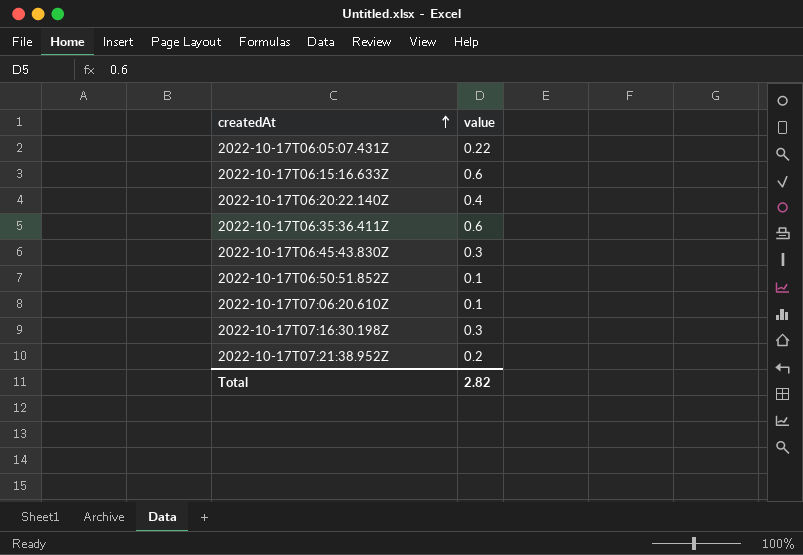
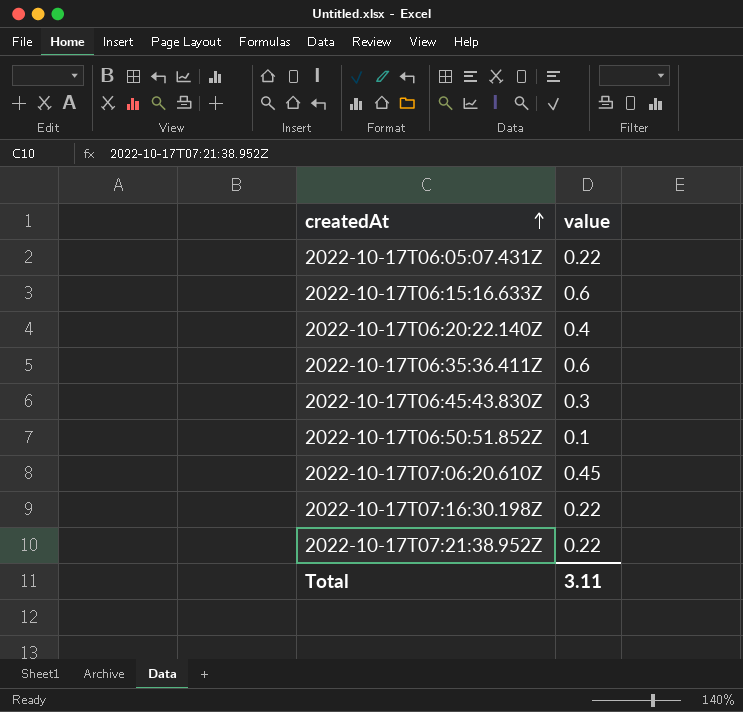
2022-10-17T07:06:20.610Z | value: 0.1 -> 0.45
2022-10-17T07:16:30.198Z | value: 0.3 -> 0.22
2022-10-17T07:21:38.952Z | value: 0.2 -> 0.22
Total | value: 2.82 -> 3.11

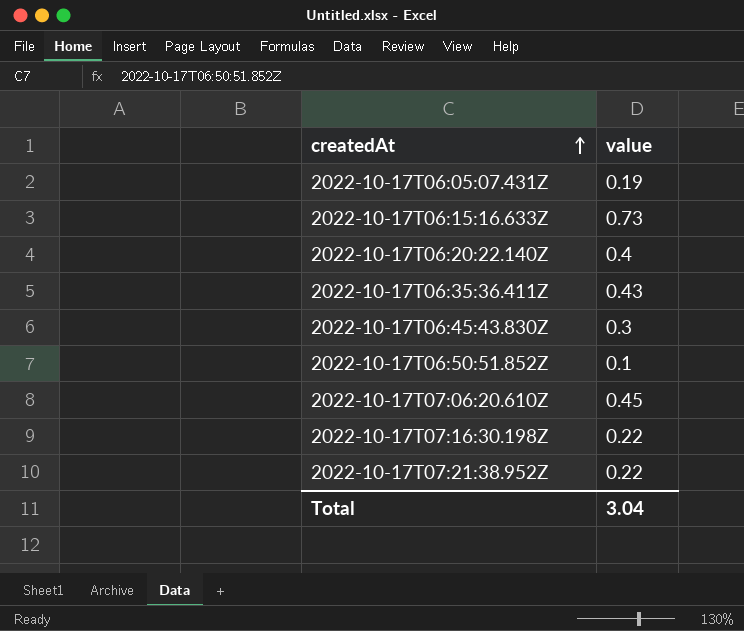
2022-10-17T06:05:07.431Z | value: 0.22 -> 0.19
2022-10-17T06:15:16.633Z | value: 0.6 -> 0.73
2022-10-17T06:35:36.411Z | value: 0.6 -> 0.43
Total | value: 3.11 -> 3.04

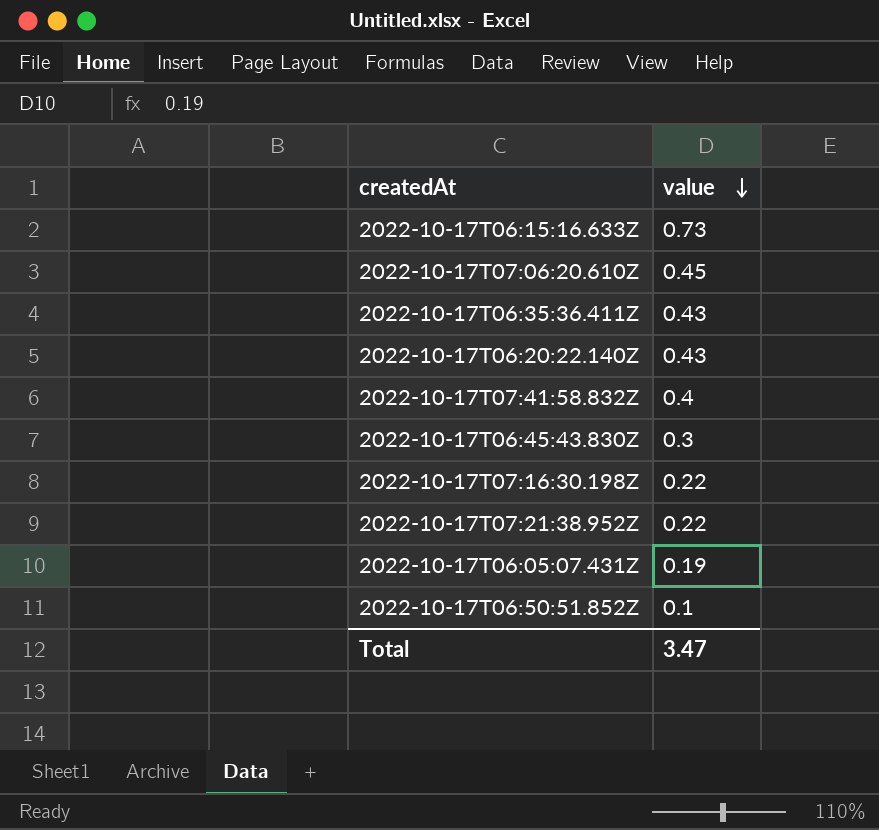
row order: createdAt ascending -> value descending
2022-10-17T06:20:22.140Z | value: 0.4 -> 0.43
row 2022-10-17T07:41:58.832Z: none -> 0.4
Total | value: 3.04 -> 3.47

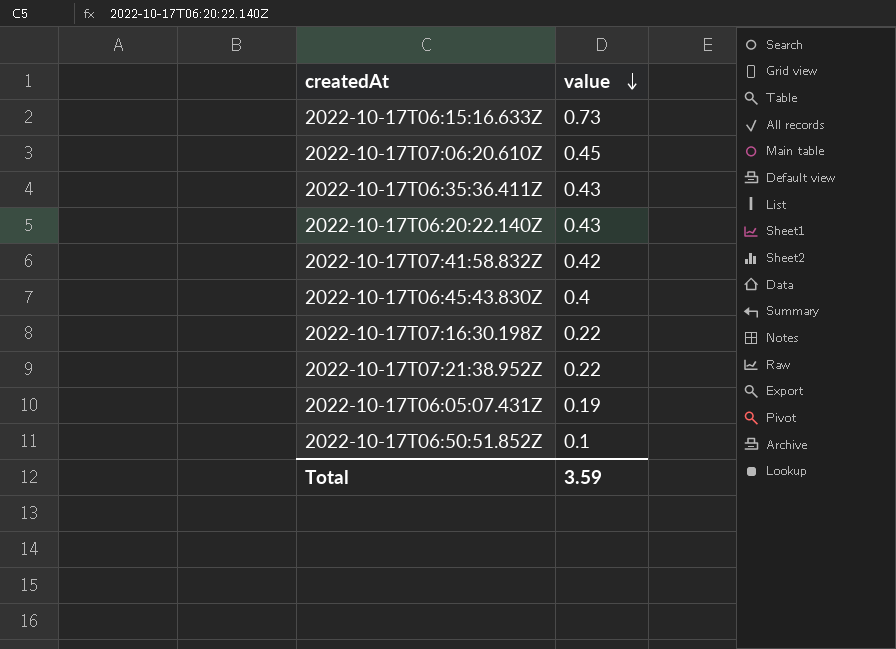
2022-10-17T07:41:58.832Z | value: 0.4 -> 0.42
2022-10-17T06:45:43.830Z | value: 0.3 -> 0.4
Total | value: 3.47 -> 3.59

